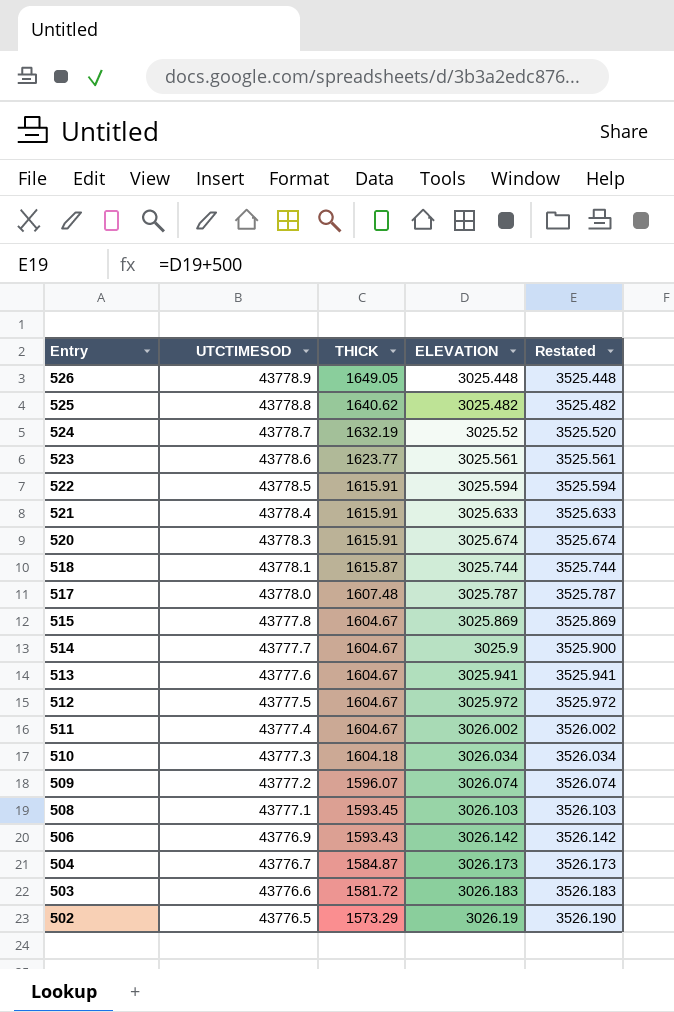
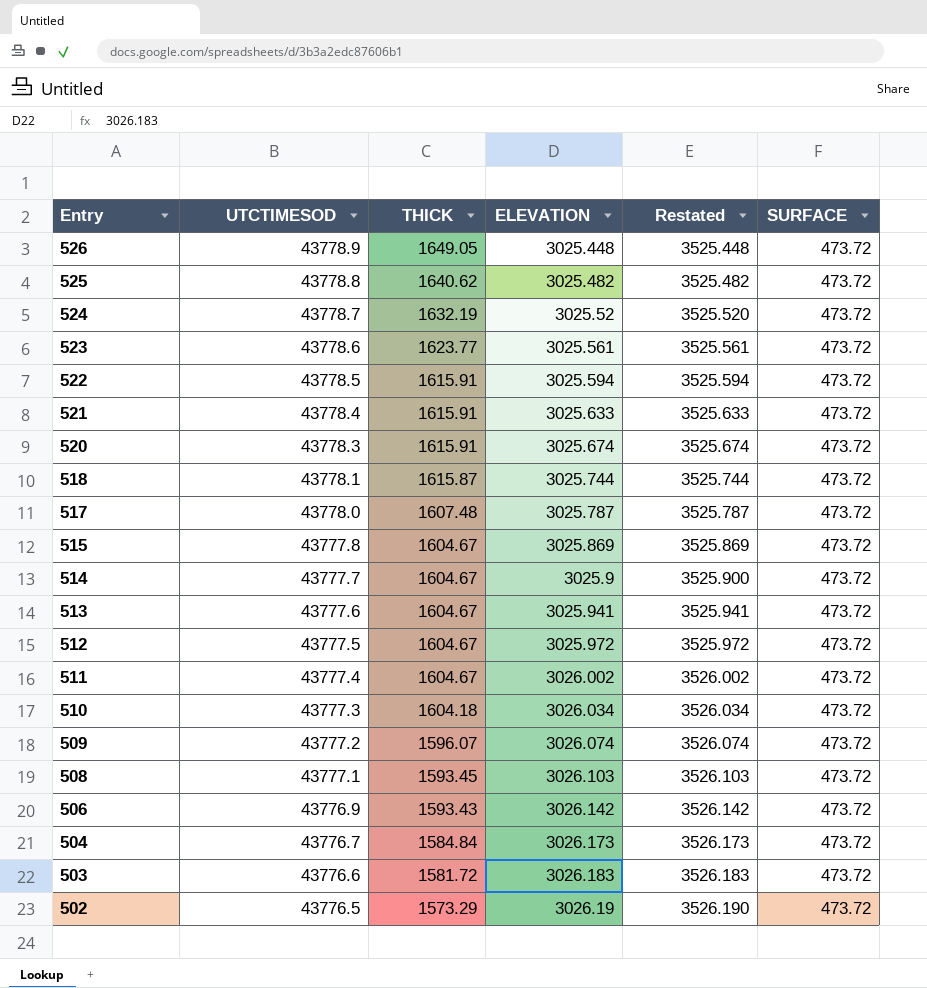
column SURFACE | position: none -> 6
504 | THICK: 1584.87 -> 1584.84

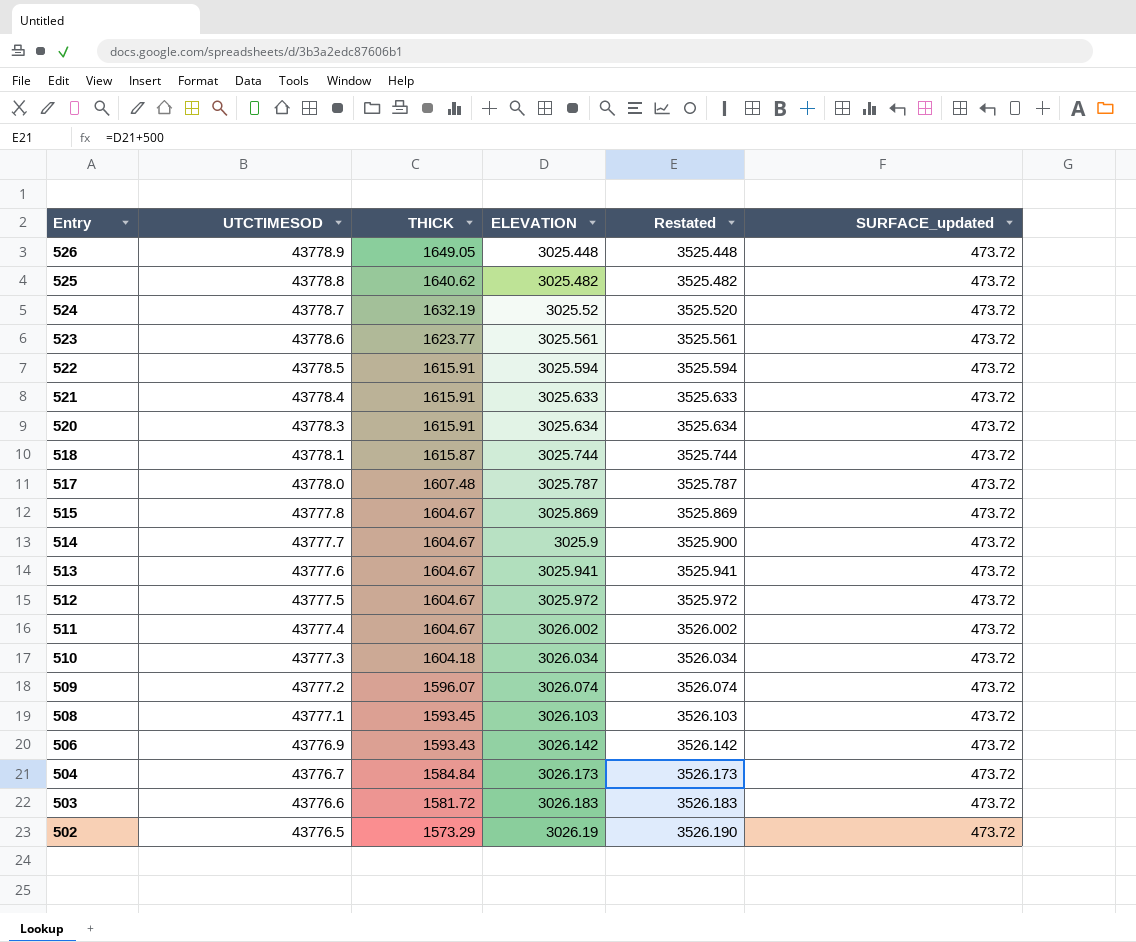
column name: SURFACE -> SURFACE_updated
520 | ELEVATION: 3025.674 -> 3025.634
520 | Restated: 3525.674 -> 3525.634

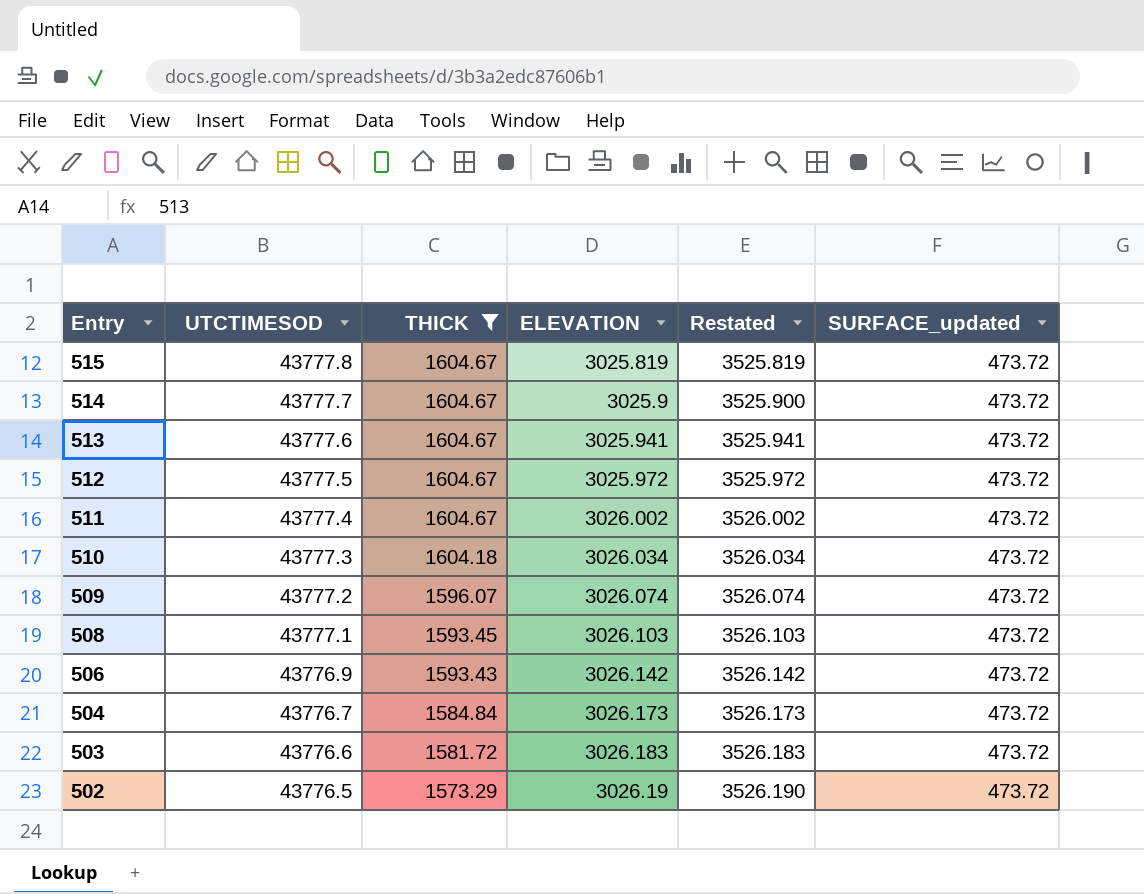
filter: none -> THICK <= 1604.67
515 | ELEVATION: 3025.869 -> 3025.819
515 | Restated: 3525.869 -> 3525.819

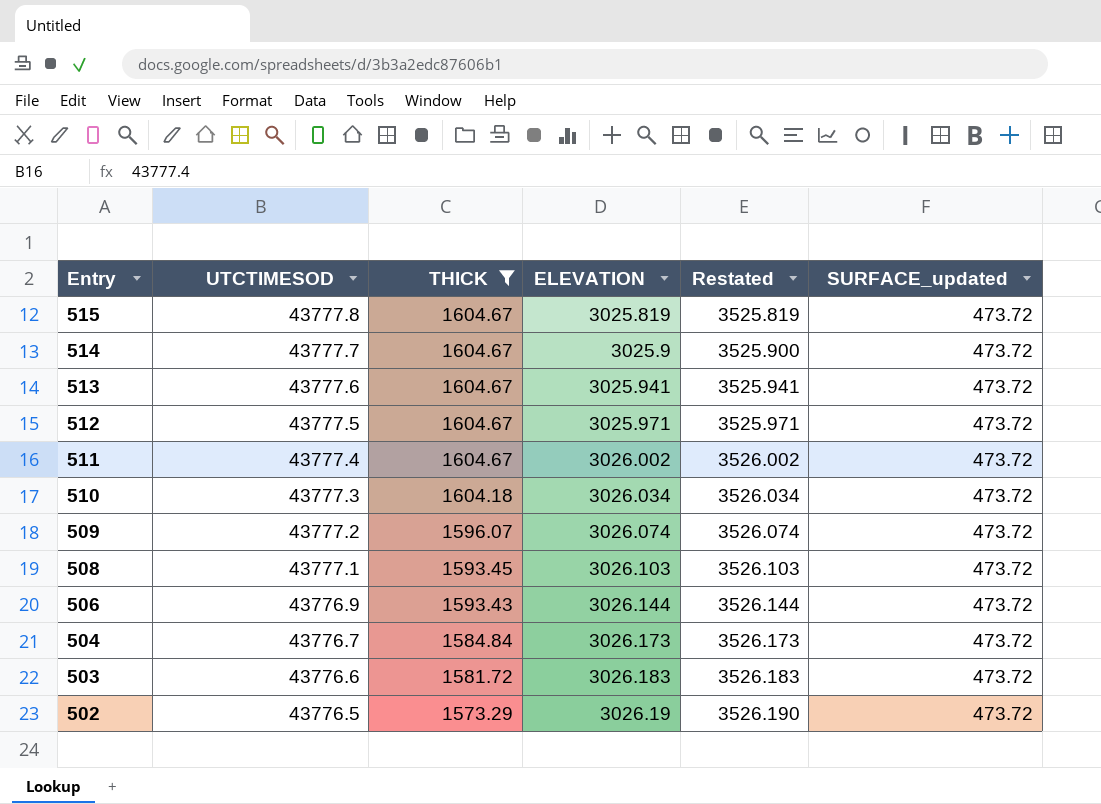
512 | ELEVATION: 3025.972 -> 3025.971
512 | Restated: 3525.972 -> 3525.971
506 | ELEVATION: 3026.142 -> 3026.144
506 | Restated: 3526.142 -> 3526.144

